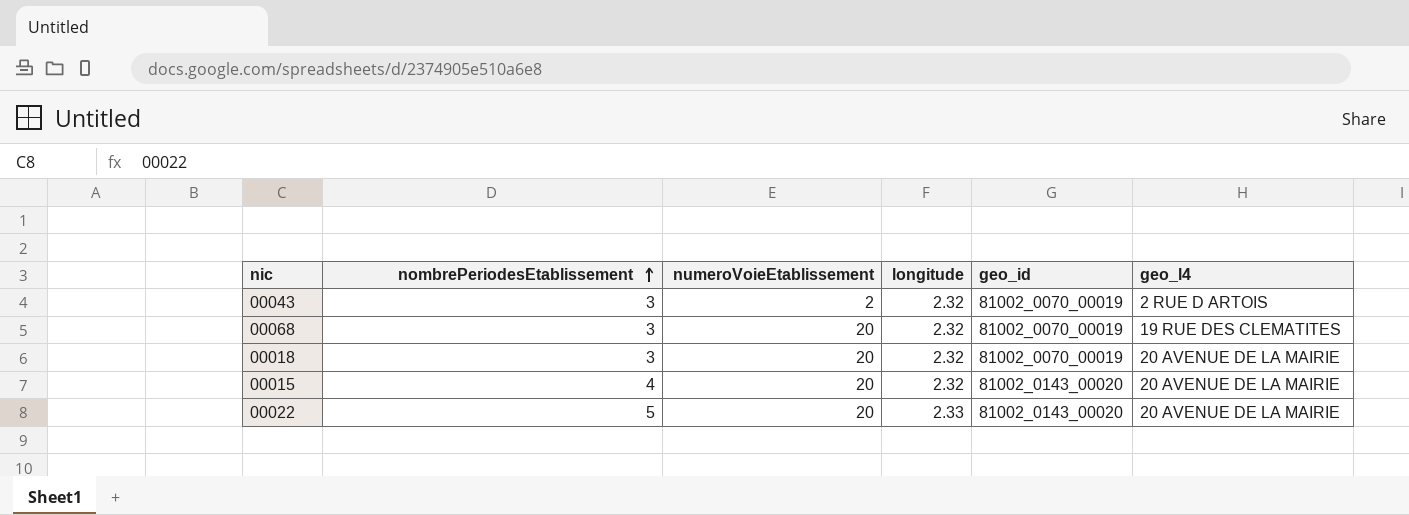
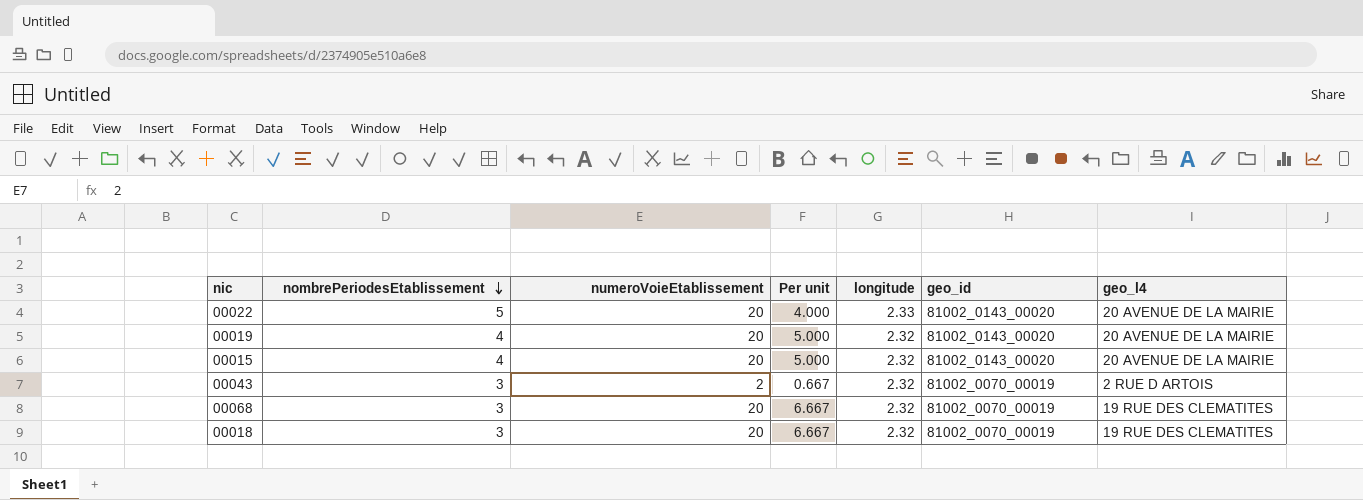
row order: nombrePeriodesEtablissement ascending -> nombrePeriodesEtablissement descending
column Per unit | formula: none -> [numeroVoieEtablissement] / [nombrePeriodesEtablissement]
row 00019: none -> 4 | 20 | 5.000 | 2.32 | 81002_0143_00020 | 20 AVENUE DE LA MAIRIE
00018 | geo_l4: 20 AVENUE DE LA MAIRIE -> 19 RUE DES CLEMATITES

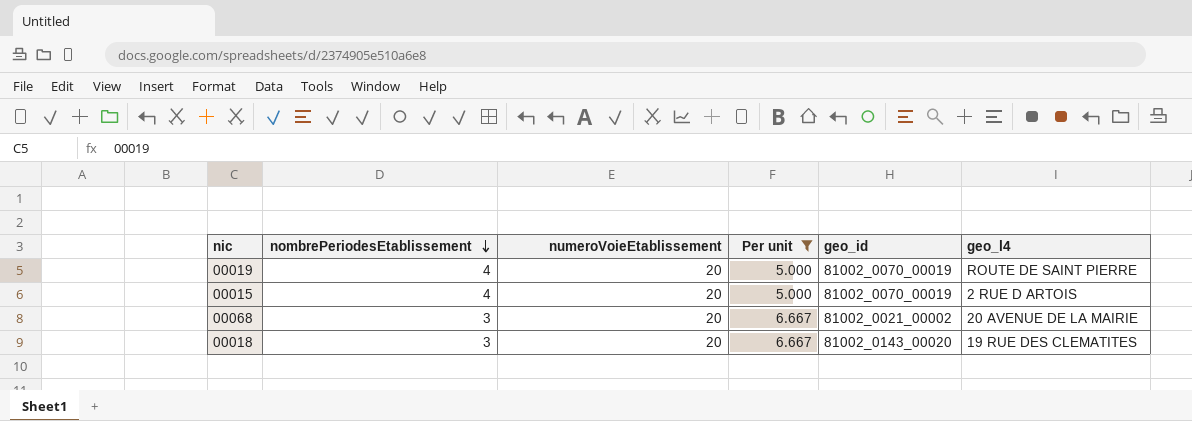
filter: none -> Per unit >= 5.000
column longitude | position: 5 -> none
00019 | geo_id: 81002_0143_00020 -> 81002_0070_00019
00019 | geo_l4: 20 AVENUE DE LA MAIRIE -> ROUTE DE SAINT PIERRE
00015 | geo_id: 81002_0143_00020 -> 81002_0070_00019
00015 | geo_l4: 20 AVENUE DE LA MAIRIE -> 2 RUE D ARTOIS
00068 | geo_id: 81002_0070_00019 -> 81002_0021_00002
00068 | geo_l4: 19 RUE DES CLEMATITES -> 20 AVENUE DE LA MAIRIE
00018 | geo_id: 81002_0070_00019 -> 81002_0143_00020

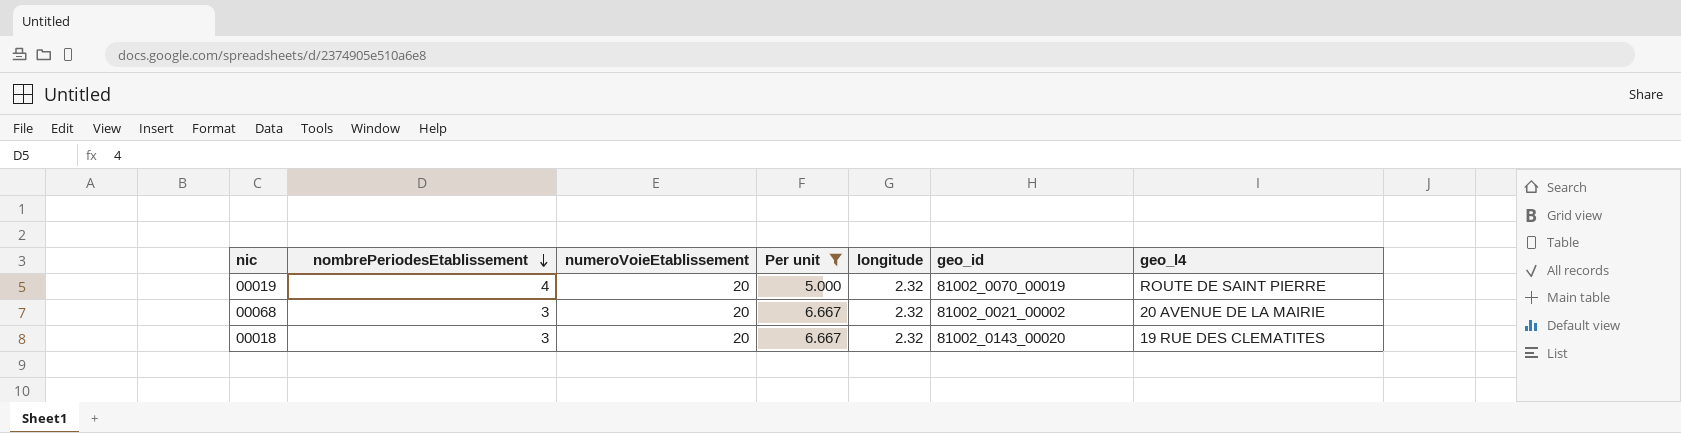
column longitude | position: none -> 5
row 00015: 4 | 20 | 5.000 | 81002_0070_00019 | 2 RUE D ARTOIS -> none

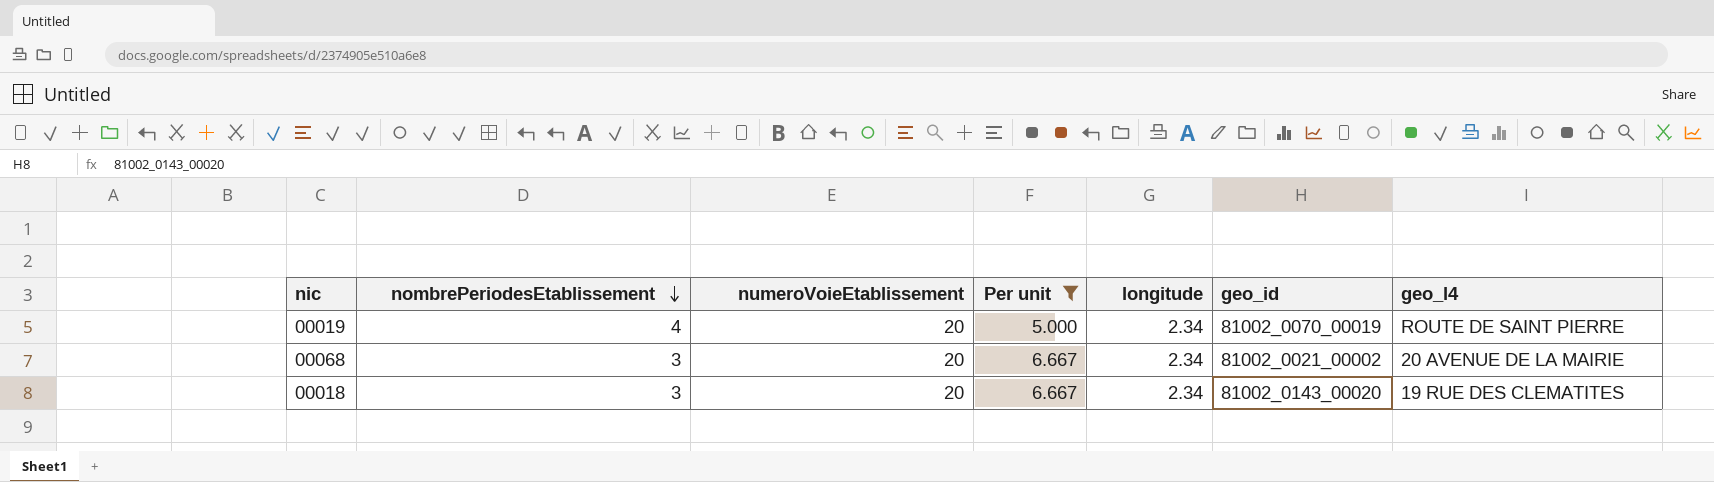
00019 | longitude: 2.32 -> 2.34
00068 | longitude: 2.32 -> 2.34
00018 | longitude: 2.32 -> 2.34

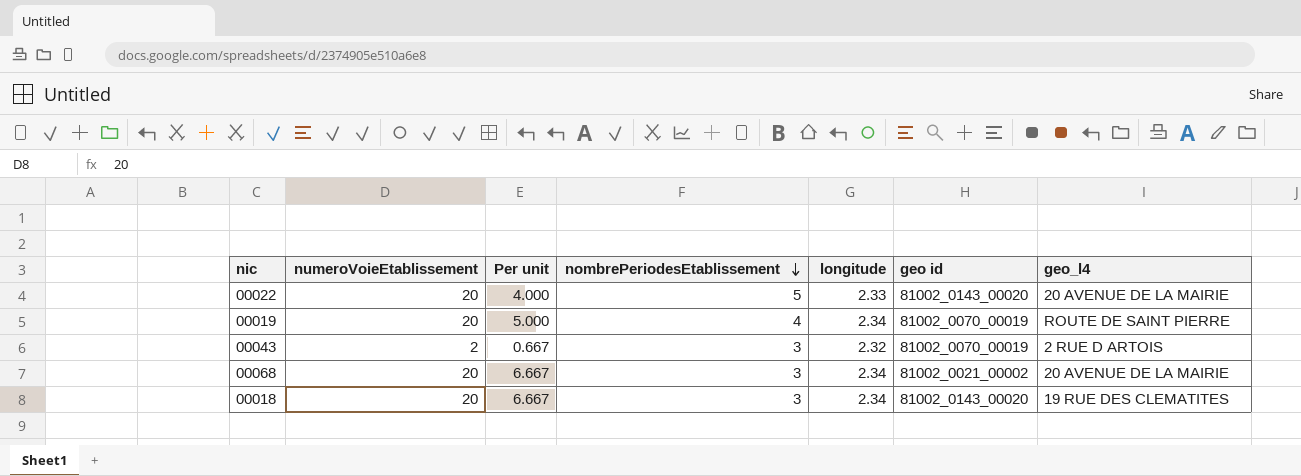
filter: Per unit >= 5.000 -> none
column nombrePeriodesEtablissement | position: 2 -> 4
column name: geo_id -> geo id

